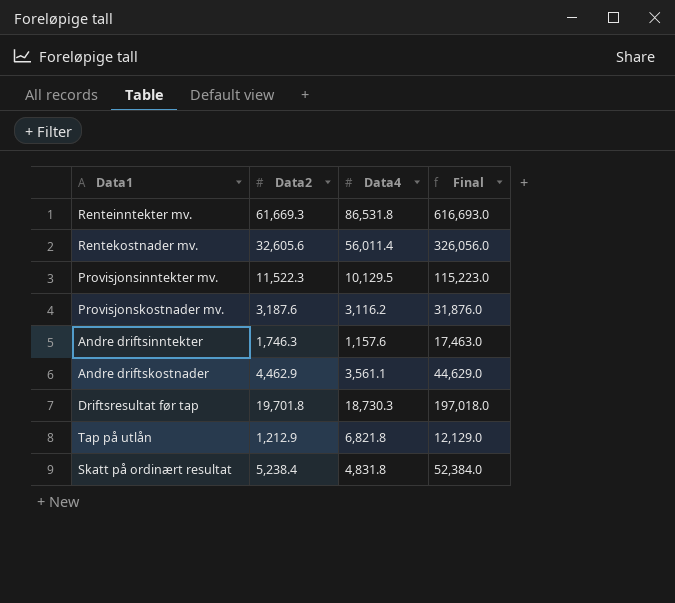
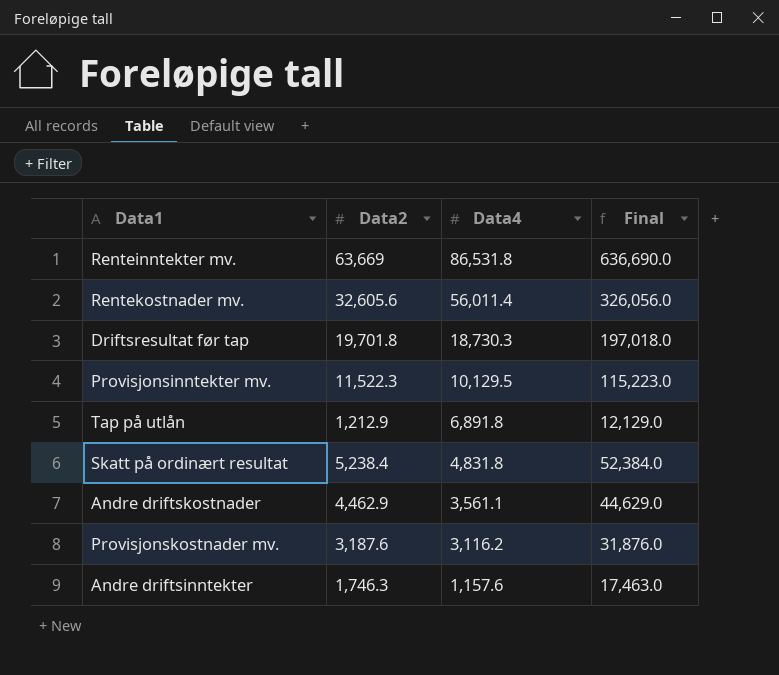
row order: none -> Data4 descending
Renteinntekter mv. | Data2: 61,669.3 -> 63,669
Renteinntekter mv. | Final: 616,693.0 -> 636,690.0
Tap på utlån | Data4: 6,821.8 -> 6,891.8

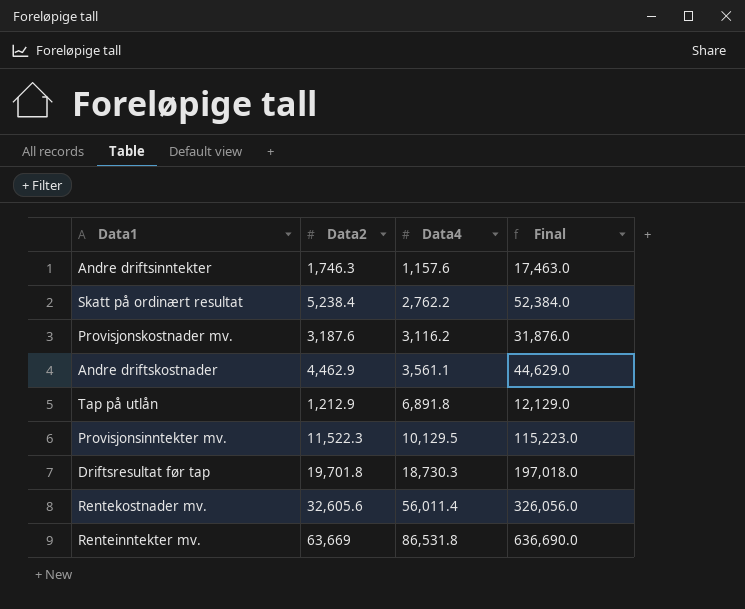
row order: Data4 descending -> Data4 ascending
Skatt på ordinært resultat | Data4: 4,831.8 -> 2,762.2

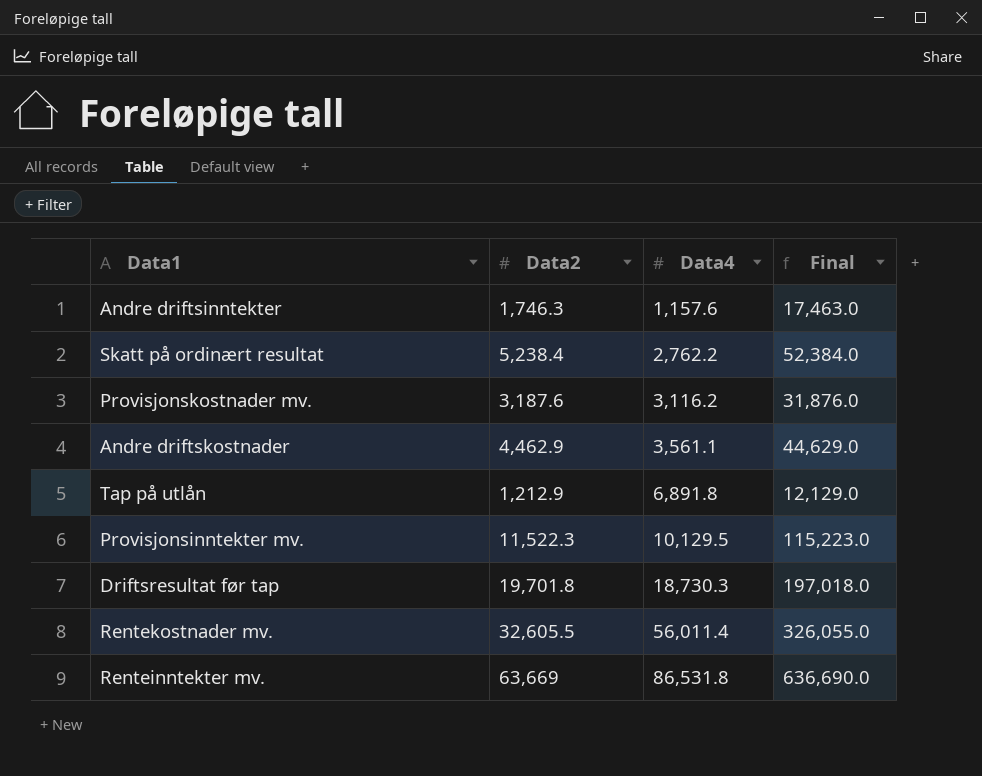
Rentekostnader mv. | Data2: 32,605.6 -> 32,605.5
Rentekostnader mv. | Final: 326,056.0 -> 326,055.0

